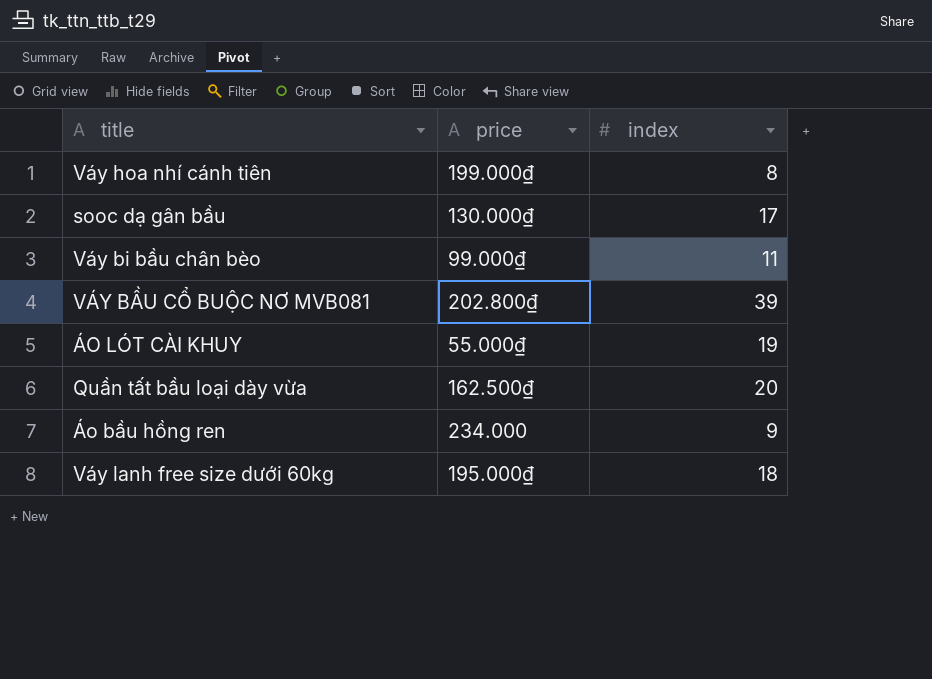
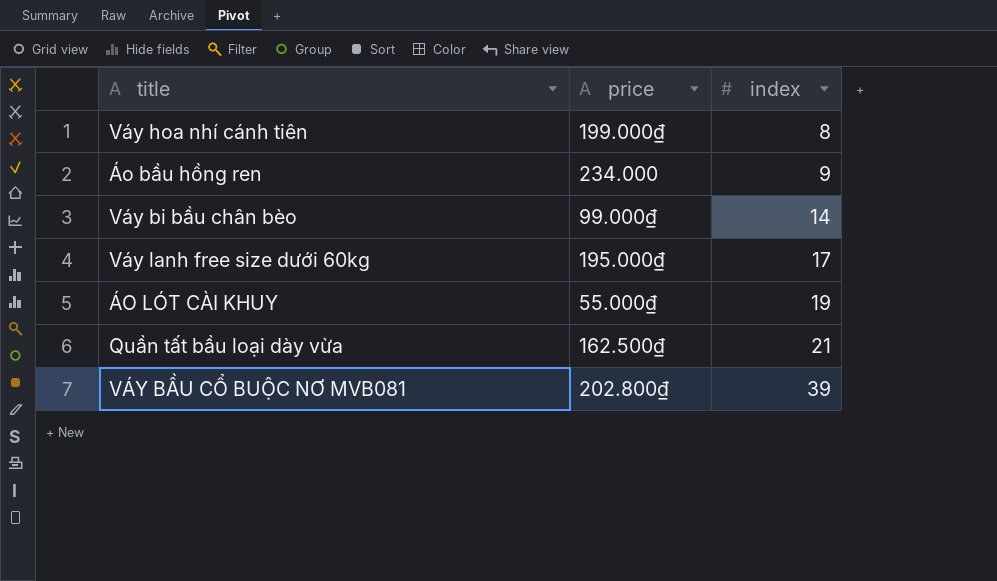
row order: none -> index ascending
row sooc dạ gân bầu: 130.000₫ | 17 -> none
Váy bi bầu chân bèo | index: 11 -> 14
Váy lanh free size dưới 60kg | index: 18 -> 17
Quần tất bầu loại dày vừa | index: 20 -> 21

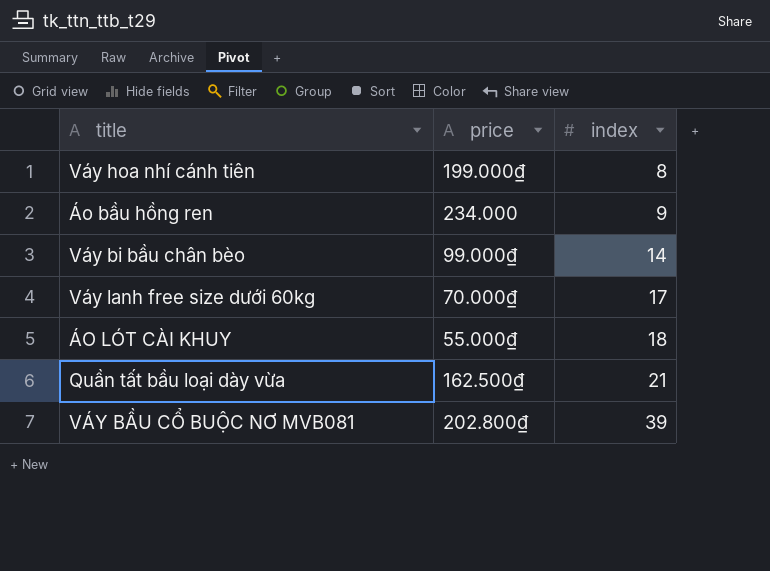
Váy lanh free size dưới 60kg | price: 195.000₫ -> 70.000₫
ÁO LÓT CÀI KHUY | index: 19 -> 18

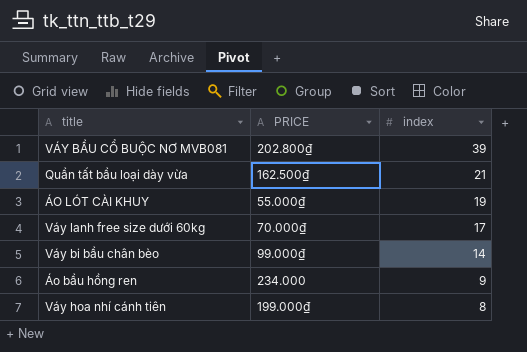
row order: index ascending -> index descending
column name: price -> PRICE
ÁO LÓT CÀI KHUY | index: 18 -> 19

